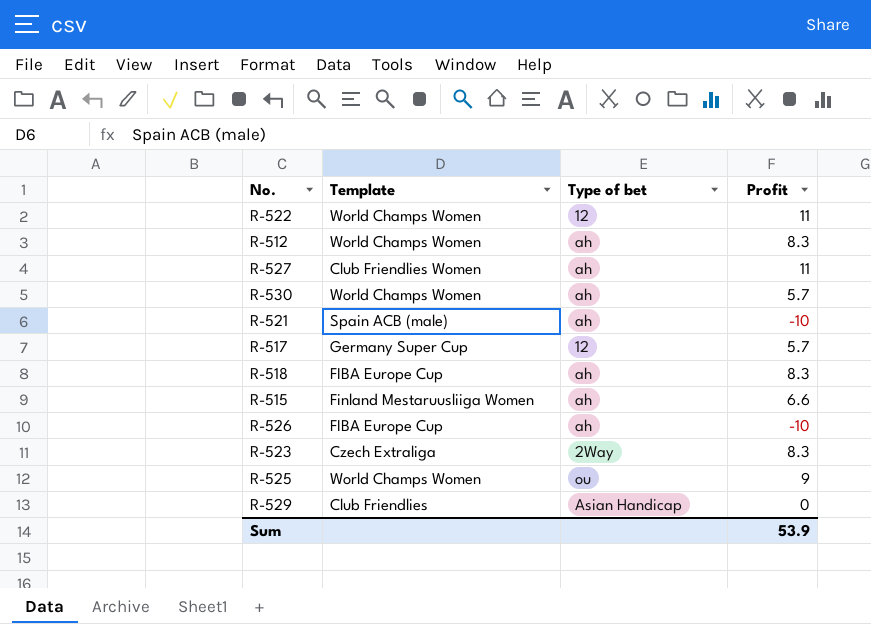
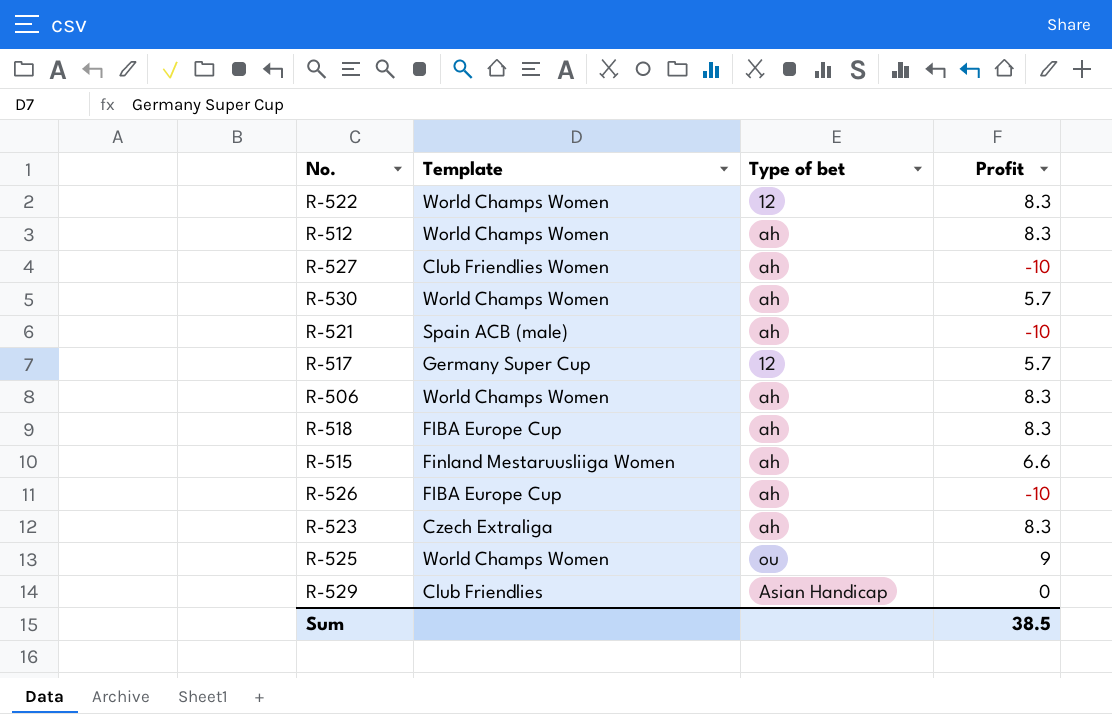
R-522 | Profit: 11 -> 8.3
R-527 | Profit: 11 -> -10
row R-506: none -> World Champs Women | ah | 8.3
R-523 | Type of bet: 2Way -> ah
Sum | Profit: 53.9 -> 38.5

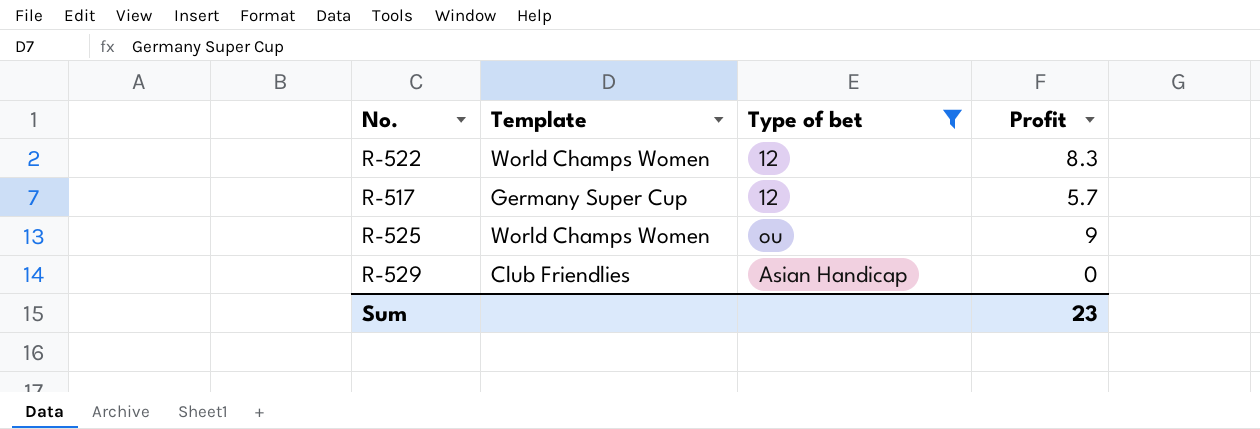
filter: none -> Type of bet != ah
Sum | Profit: 38.5 -> 23

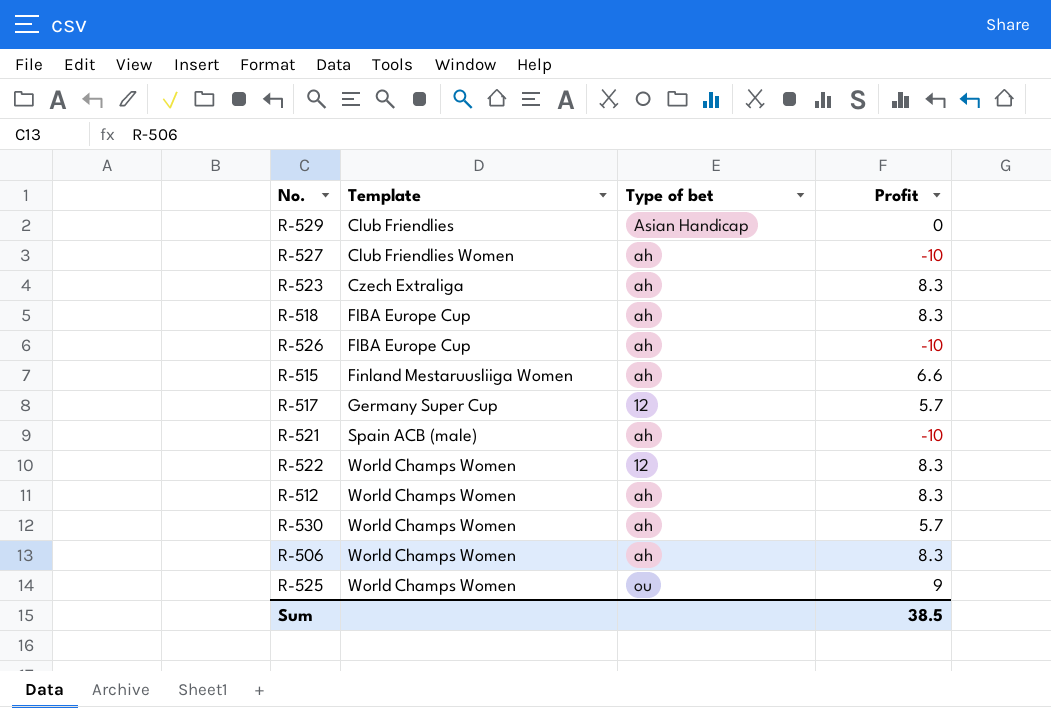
filter: Type of bet != ah -> none
row order: none -> Template ascending
Sum | Profit: 23 -> 38.5

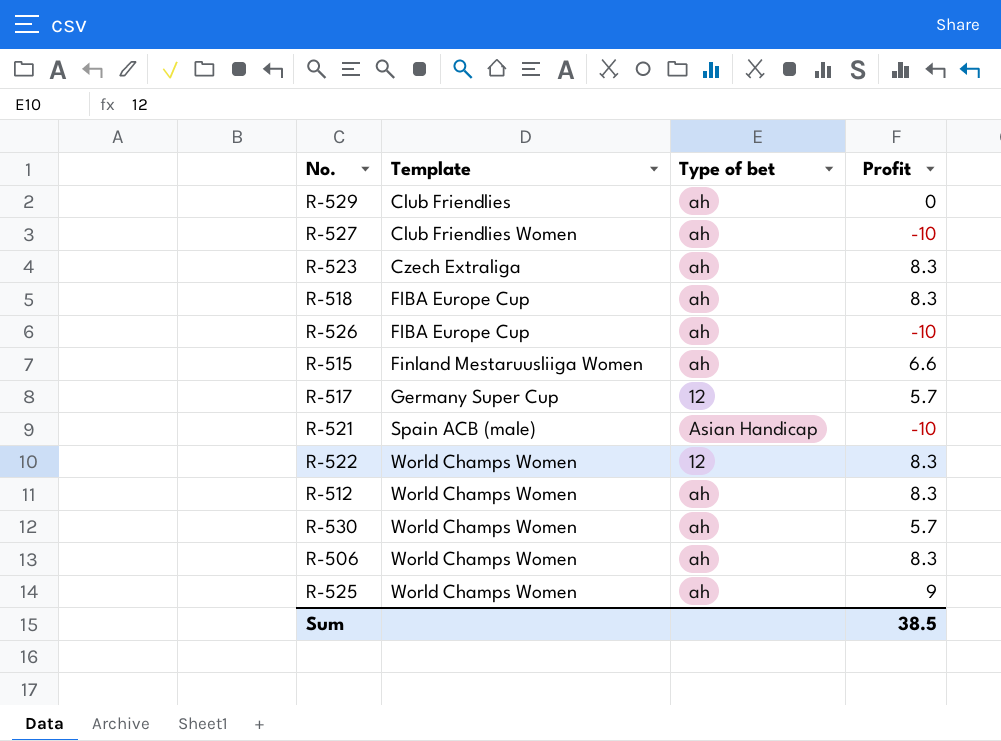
R-529 | Type of bet: Asian Handicap -> ah
R-521 | Type of bet: ah -> Asian Handicap
R-525 | Type of bet: ou -> ah

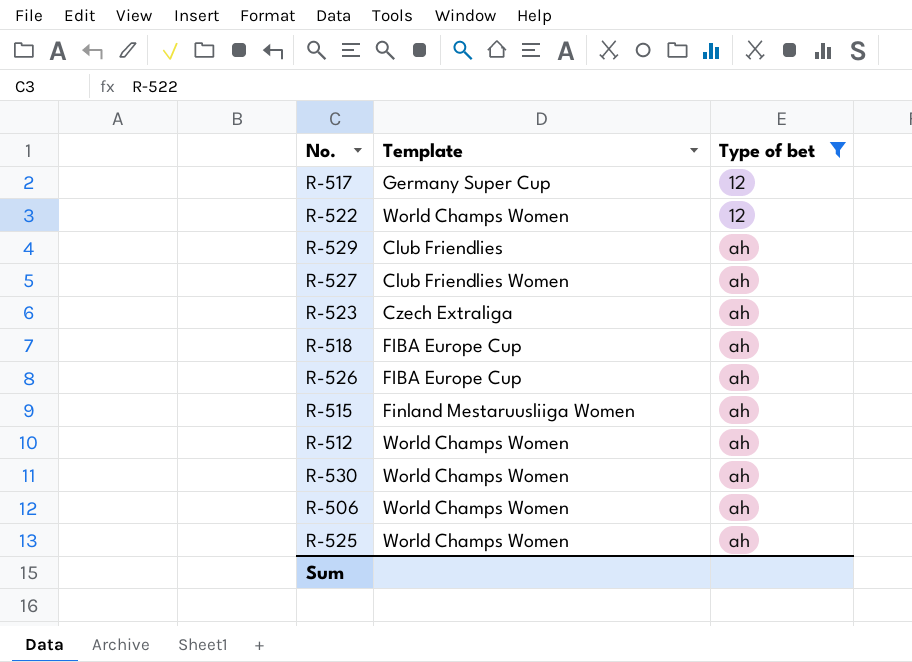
filter: none -> Type of bet != Asian Handicap
row order: Template ascending -> Type of bet ascending
column Profit | position: 4 -> none

